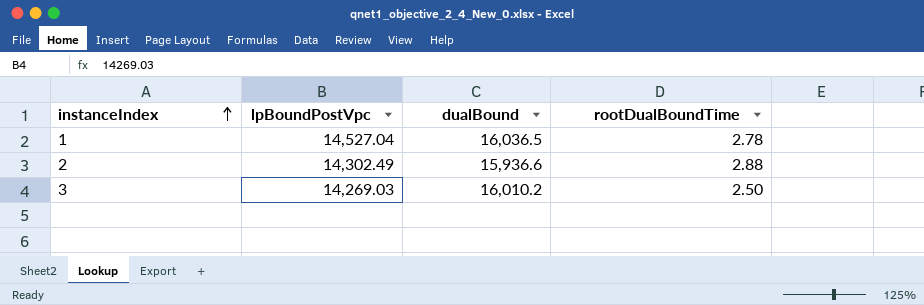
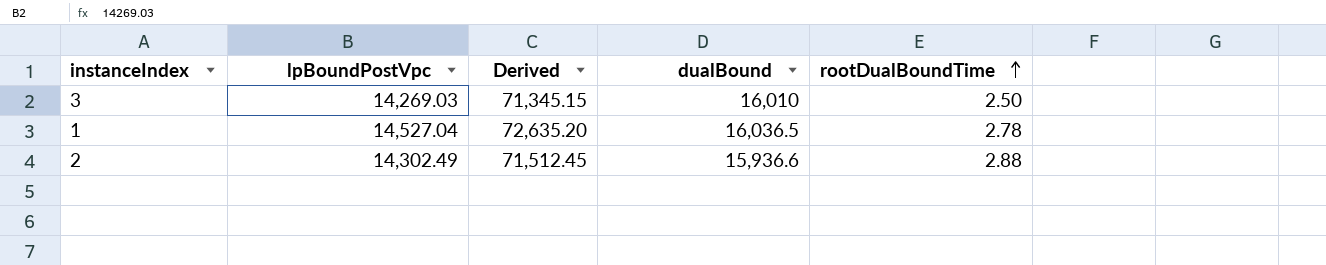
row order: instanceIndex ascending -> rootDualBoundTime ascending
column Derived | formula: none -> [lpBoundPostVpc] * 5
3 | dualBound: 16,010.2 -> 16,010

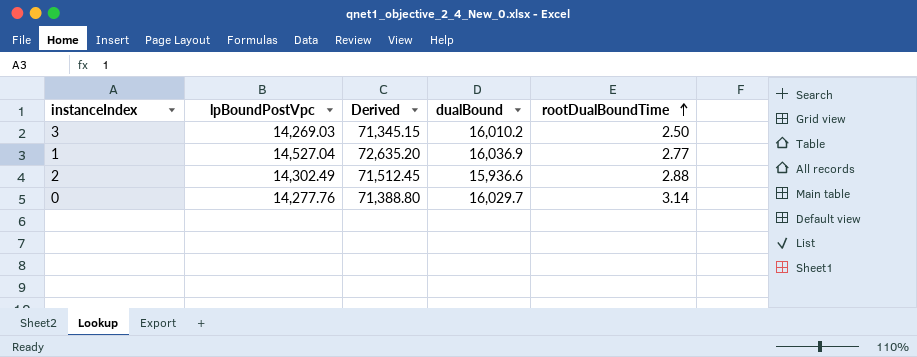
3 | dualBound: 16,010 -> 16,010.2
1 | dualBound: 16,036.5 -> 16,036.9
1 | rootDualBoundTime: 2.78 -> 2.77
row 0: none -> 14,277.76 | 71,388.80 | 16,029.7 | 3.14

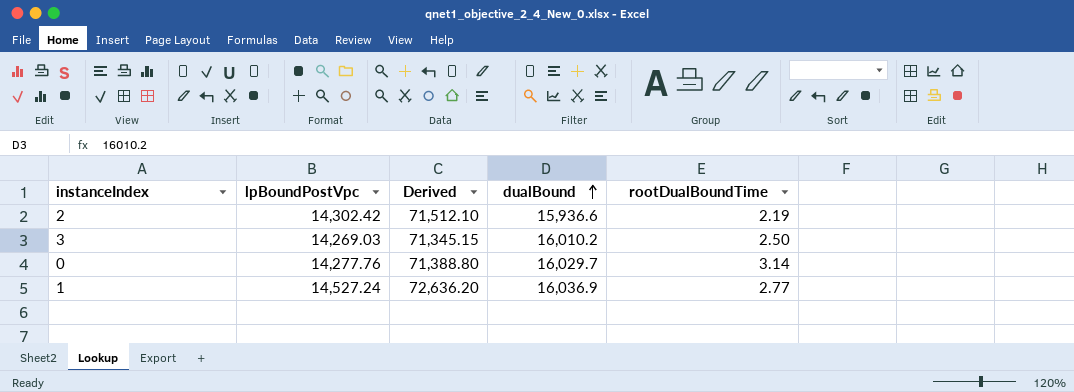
row order: rootDualBoundTime ascending -> dualBound ascending
2 | lpBoundPostVpc: 14,302.49 -> 14,302.42
2 | Derived: 71,512.45 -> 71,512.10
2 | rootDualBoundTime: 2.88 -> 2.19
1 | lpBoundPostVpc: 14,527.04 -> 14,527.24
1 | Derived: 72,635.20 -> 72,636.20

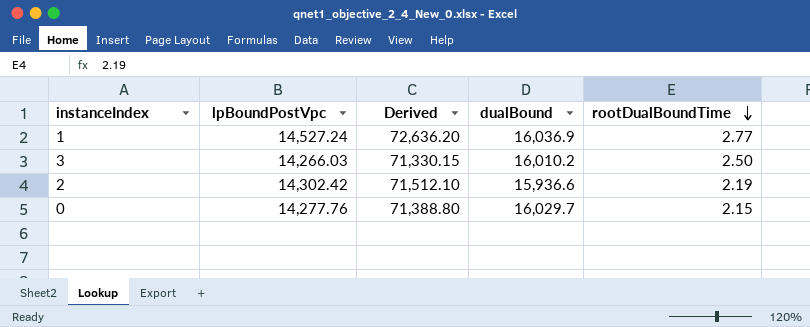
row order: dualBound ascending -> rootDualBoundTime descending
3 | lpBoundPostVpc: 14,269.03 -> 14,266.03
3 | Derived: 71,345.15 -> 71,330.15
0 | rootDualBoundTime: 3.14 -> 2.15

